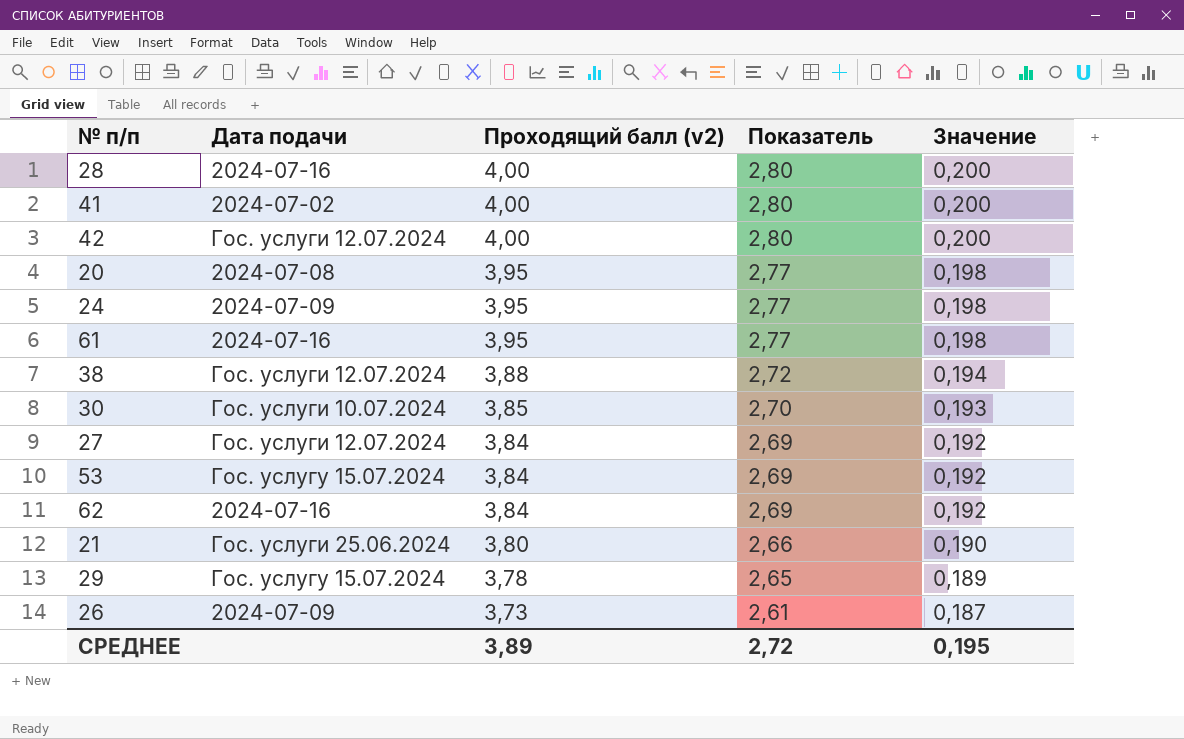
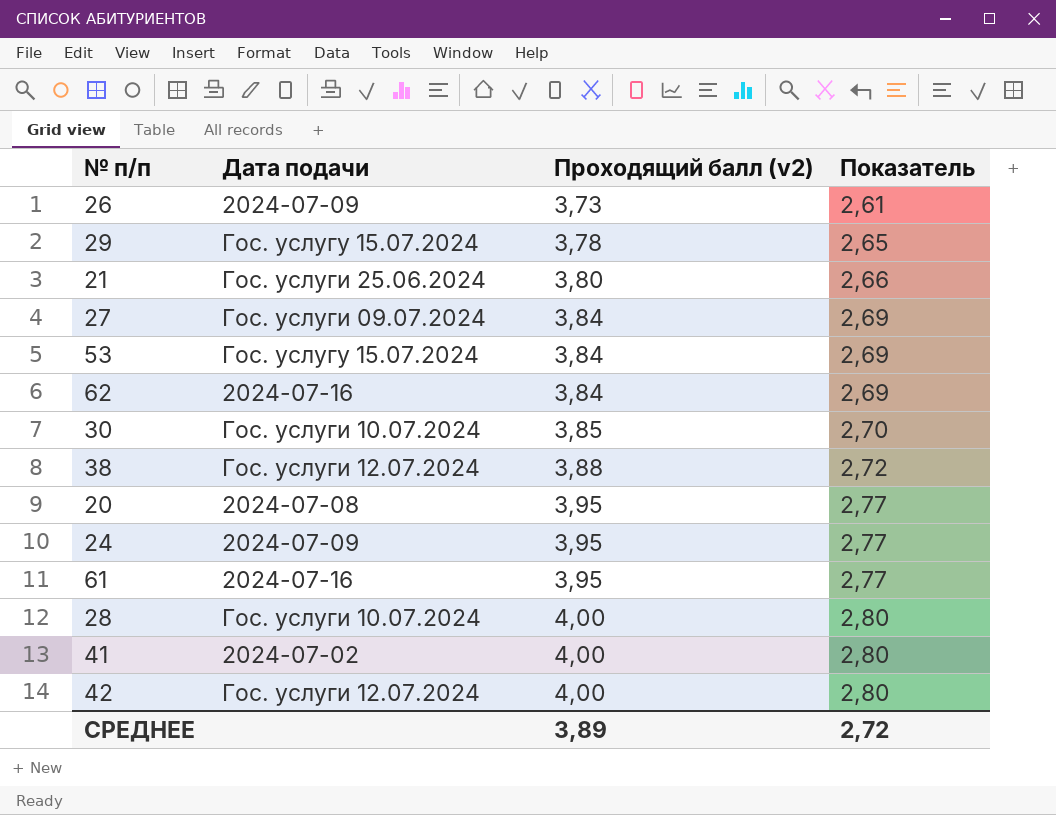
row order: Проходящий балл (v2) descending -> Проходящий балл (v2) ascending
column Значение | formula: [Проходящий балл (v2)] * 0,05 -> none
27 | Дата подачи: Гос. услуги 12.07.2024 -> Гос. услуги 09.07.2024
28 | Дата подачи: 2024-07-16 -> Гос. услуги 10.07.2024

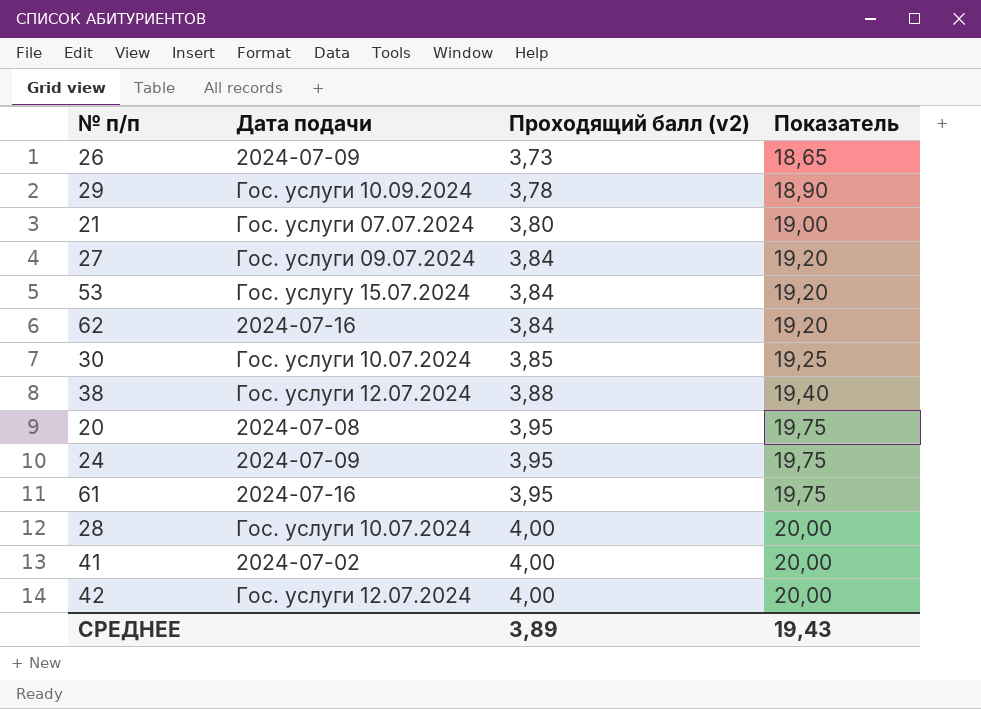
column Показатель | formula: [Проходящий балл (v2)] * 0,7 -> [Проходящий балл (v2)] * 5
29 | Дата подачи: Гос. услугу 15.07.2024 -> Гос. услуги 10.09.2024
21 | Дата подачи: Гос. услуги 25.06.2024 -> Гос. услуги 07.07.2024
СРЕДНЕЕ | Показатель: 2,72 -> 19,43

